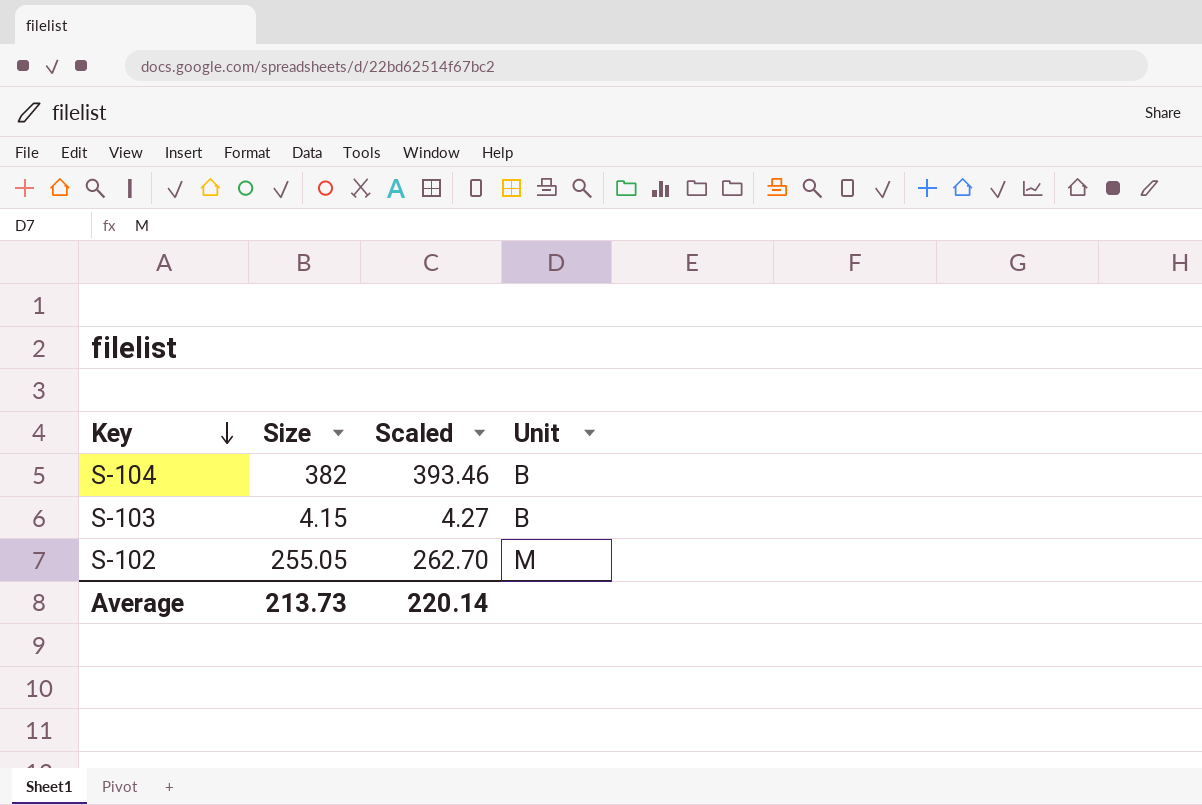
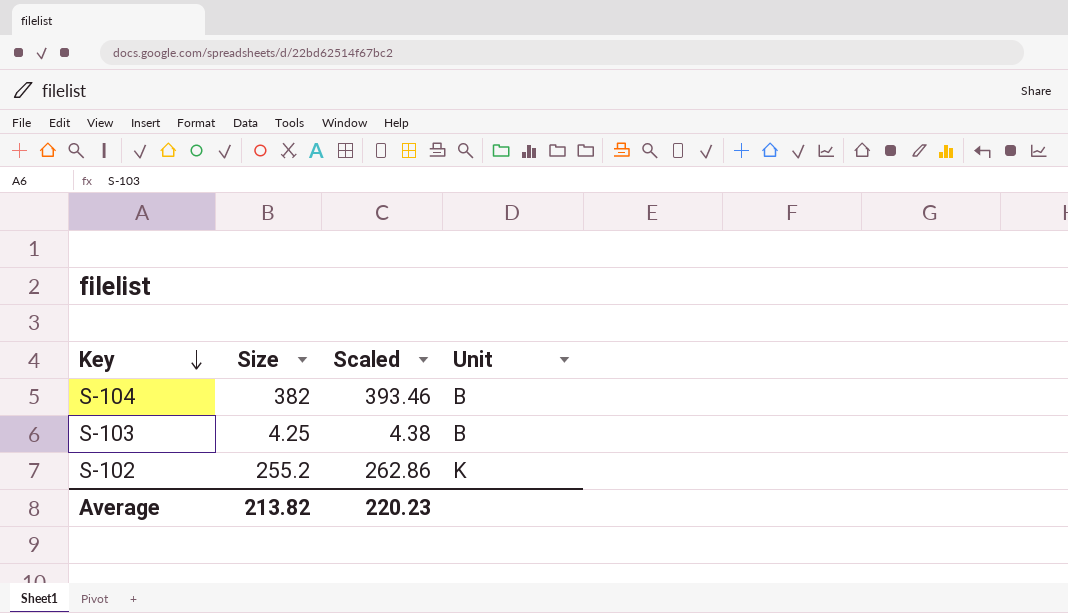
S-103 | Size: 4.15 -> 4.25
S-103 | Scaled: 4.27 -> 4.38
S-102 | Size: 255.05 -> 255.2
S-102 | Scaled: 262.70 -> 262.86
S-102 | Unit: M -> K
Average | Size: 213.73 -> 213.82
Average | Scaled: 220.14 -> 220.23

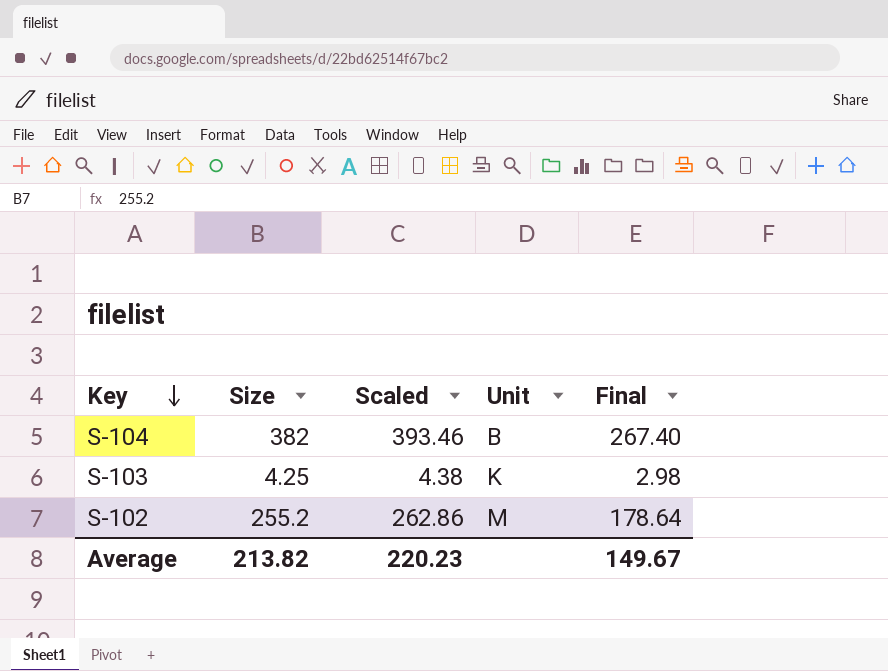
column Final | formula: none -> [Size] * 0.7
S-103 | Unit: B -> K
S-102 | Unit: K -> M

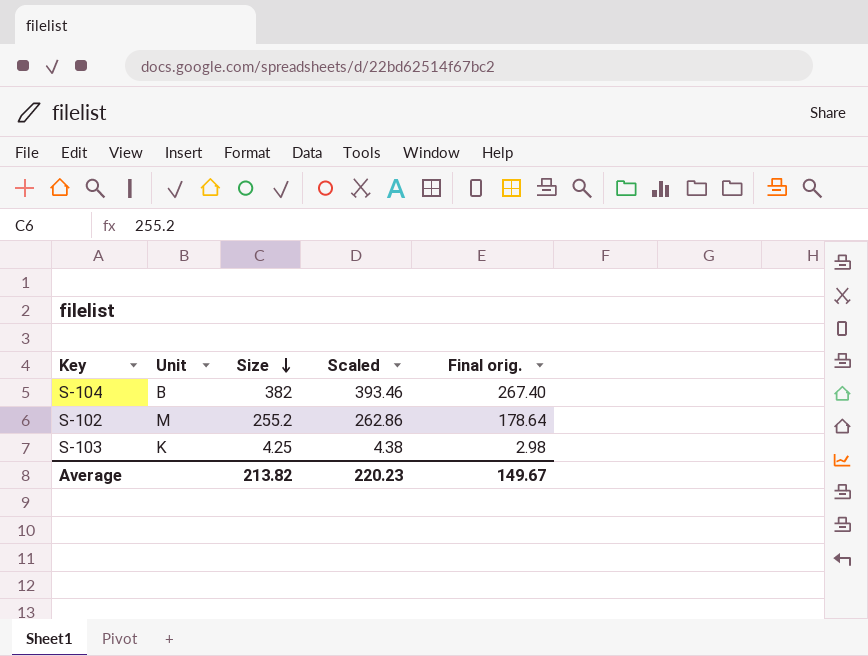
row order: Key descending -> Size descending
column Unit | position: 4 -> 2
column name: Final -> Final orig.

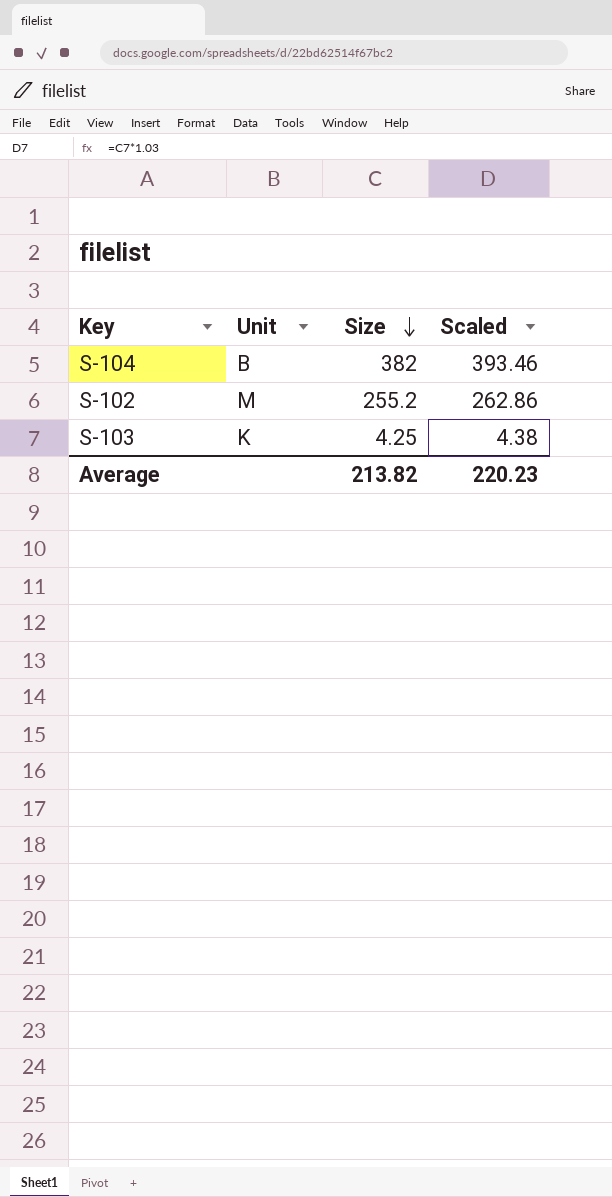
column Final orig. | formula: [Size] * 0.7 -> none

